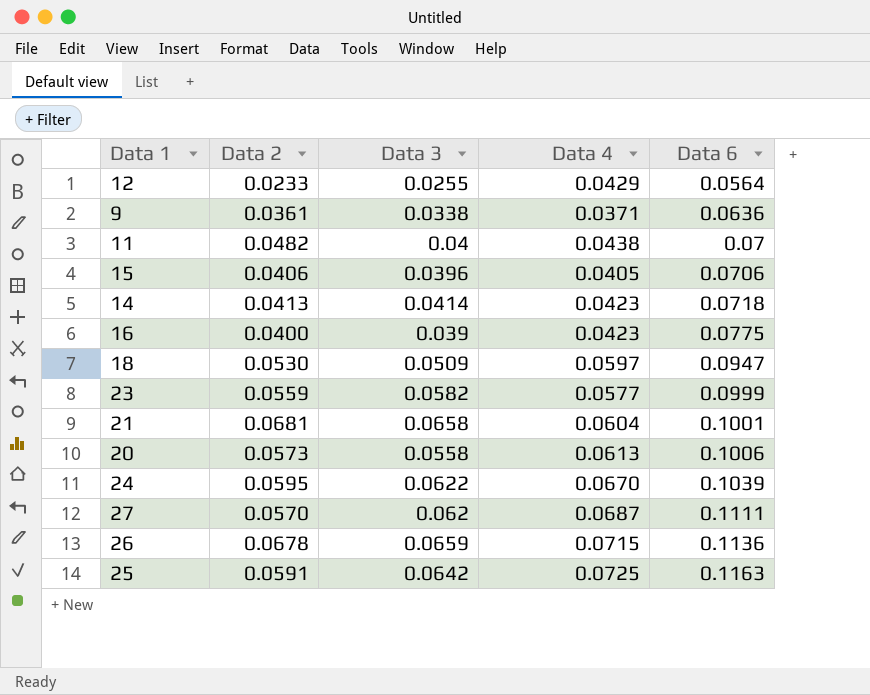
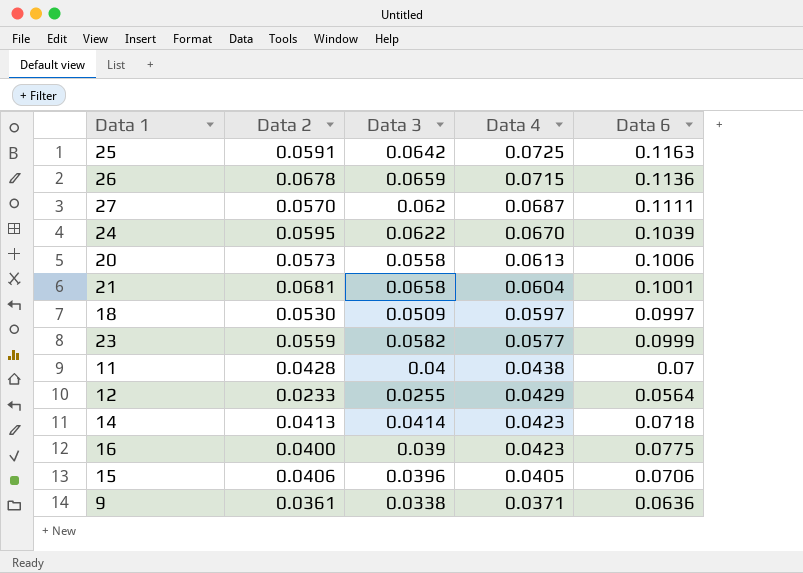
row order: Data 6 ascending -> Data 4 descending
18 | Data 6: 0.0947 -> 0.0997
11 | Data 2: 0.0482 -> 0.0428

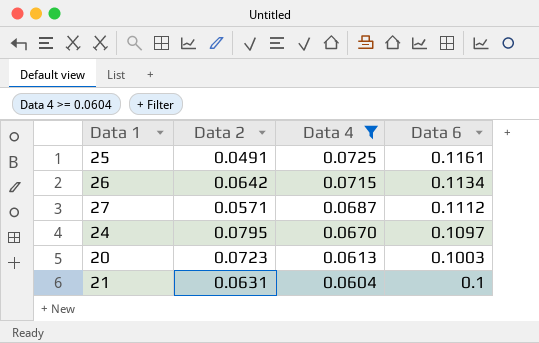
filter: none -> Data 4 >= 0.0604
column Data 3 | position: 3 -> none
25 | Data 2: 0.0591 -> 0.0491
25 | Data 6: 0.1163 -> 0.1161
26 | Data 2: 0.0678 -> 0.0642
26 | Data 6: 0.1136 -> 0.1134
27 | Data 2: 0.0570 -> 0.0571
27 | Data 6: 0.1111 -> 0.1112
24 | Data 2: 0.0595 -> 0.0795
24 | Data 6: 0.1039 -> 0.1097
20 | Data 2: 0.0573 -> 0.0723
20 | Data 6: 0.1006 -> 0.1003
21 | Data 2: 0.0681 -> 0.0631
21 | Data 6: 0.1001 -> 0.1

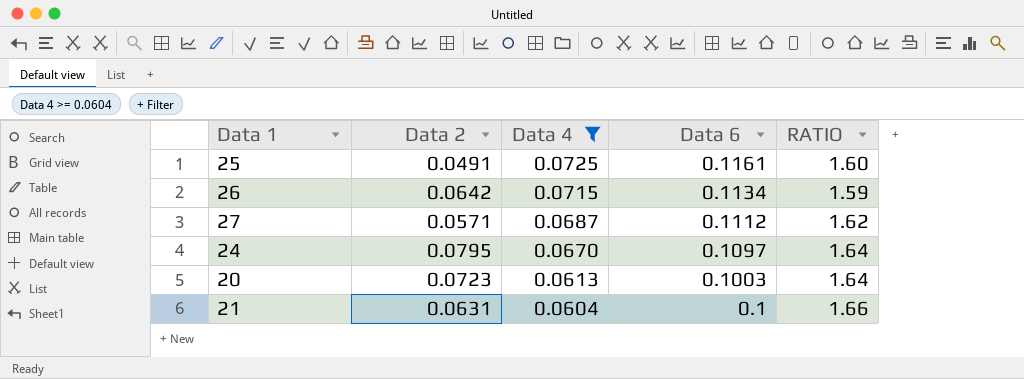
column RATIO | formula: none -> [Data 6] / [Data 4]

